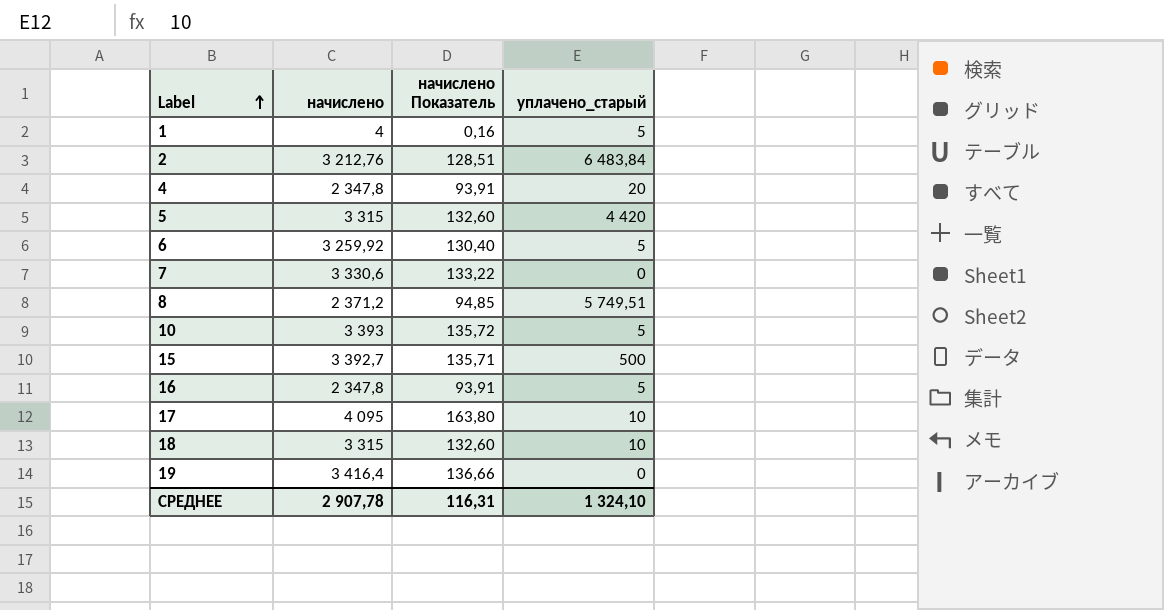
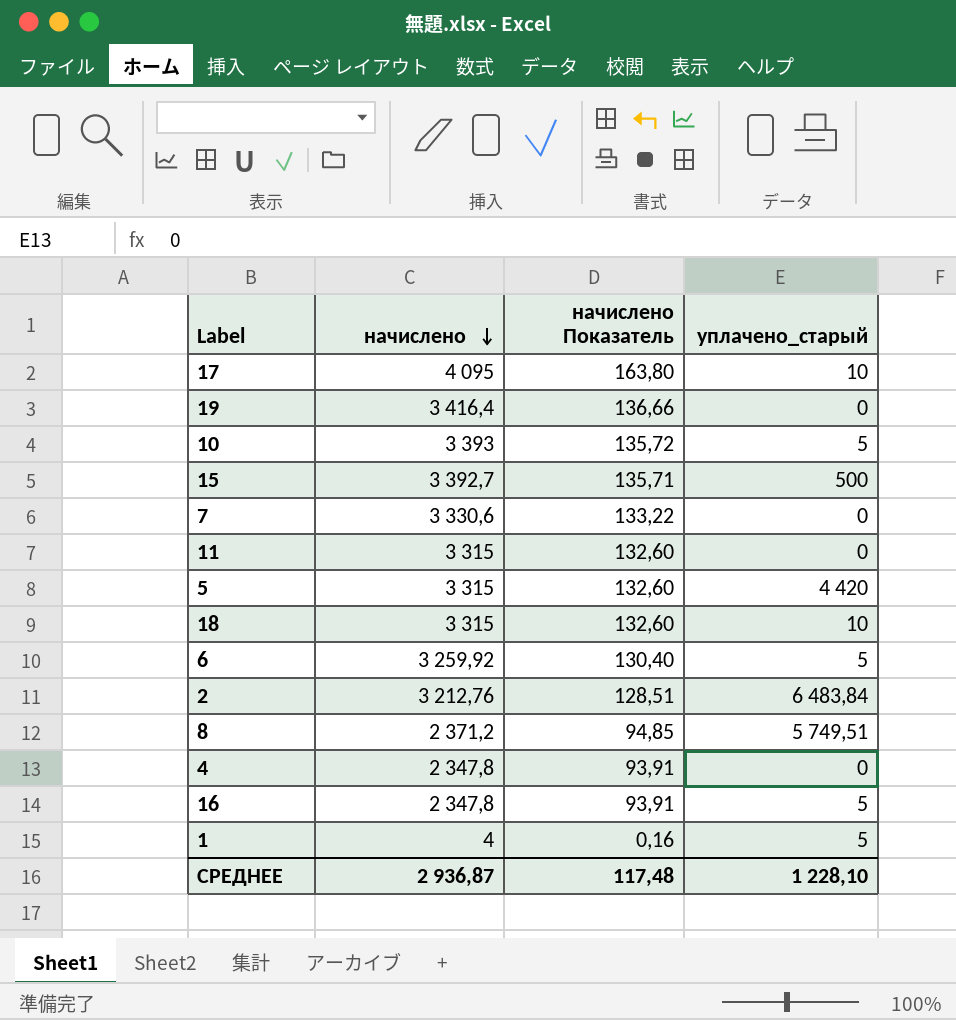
row order: Label ascending -> начислено descending
row 11: none -> 3 315 | 132,60 | 0
4 | уплачено_старый: 20 -> 0
СРЕДНЕЕ | начислено: 2 907,78 -> 2 936,87
СРЕДНЕЕ | начислено Показатель: 116,31 -> 117,48
СРЕДНЕЕ | уплачено_старый: 1 324,10 -> 1 228,10

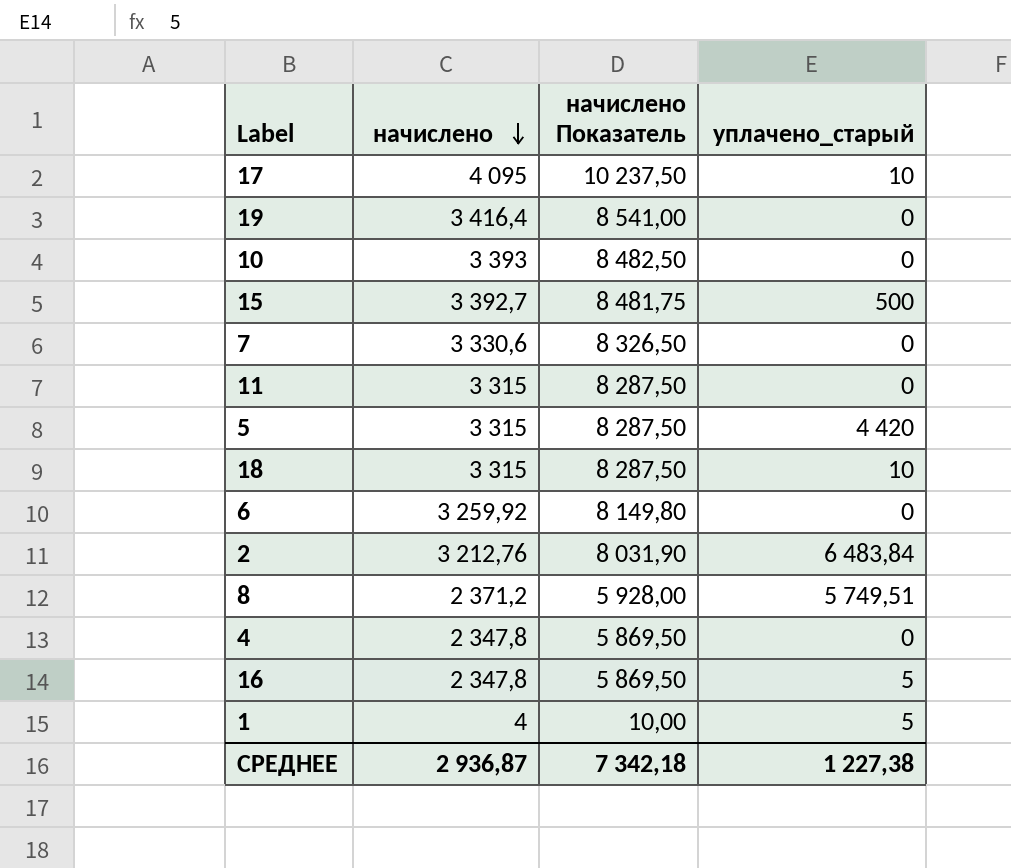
column начислено Показатель | formula: [начислено] * 0,04 -> [начислено] * 2,5
10 | уплачено_старый: 5 -> 0
6 | уплачено_старый: 5 -> 0
СРЕДНЕЕ | начислено Показатель: 117,48 -> 7 342,18
СРЕДНЕЕ | уплачено_старый: 1 228,10 -> 1 227,38

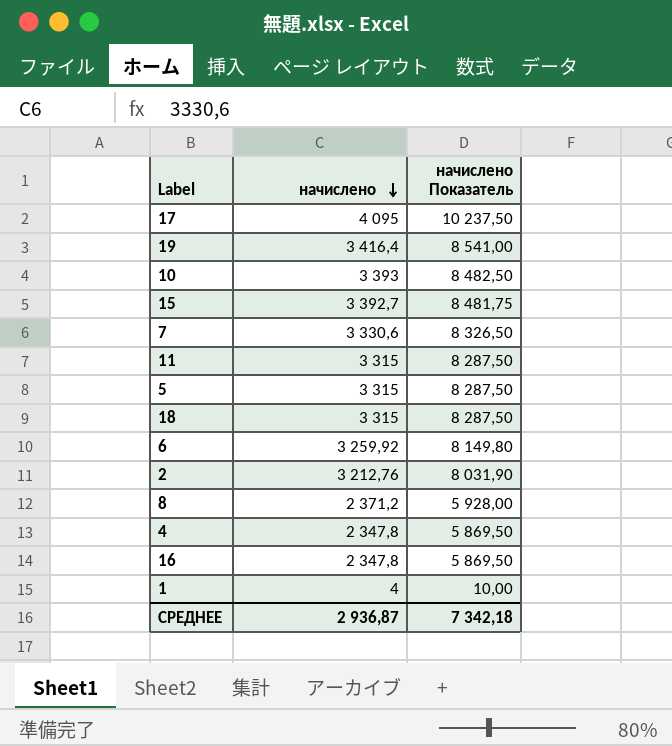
column уплачено_старый | position: 4 -> none

